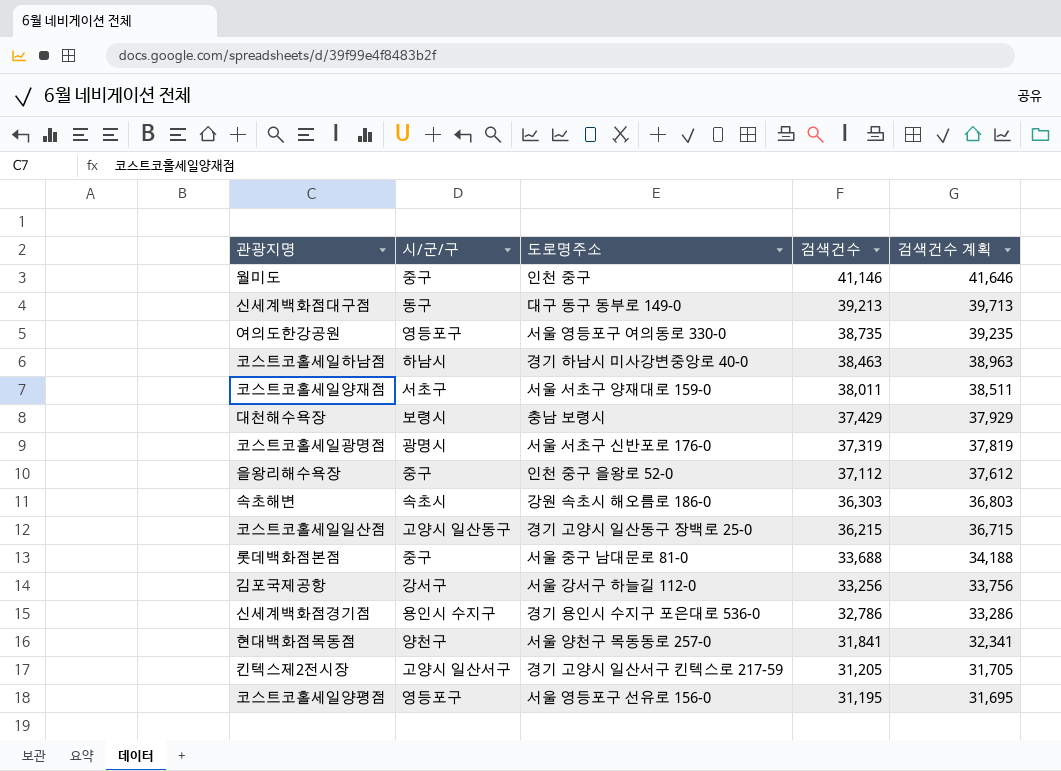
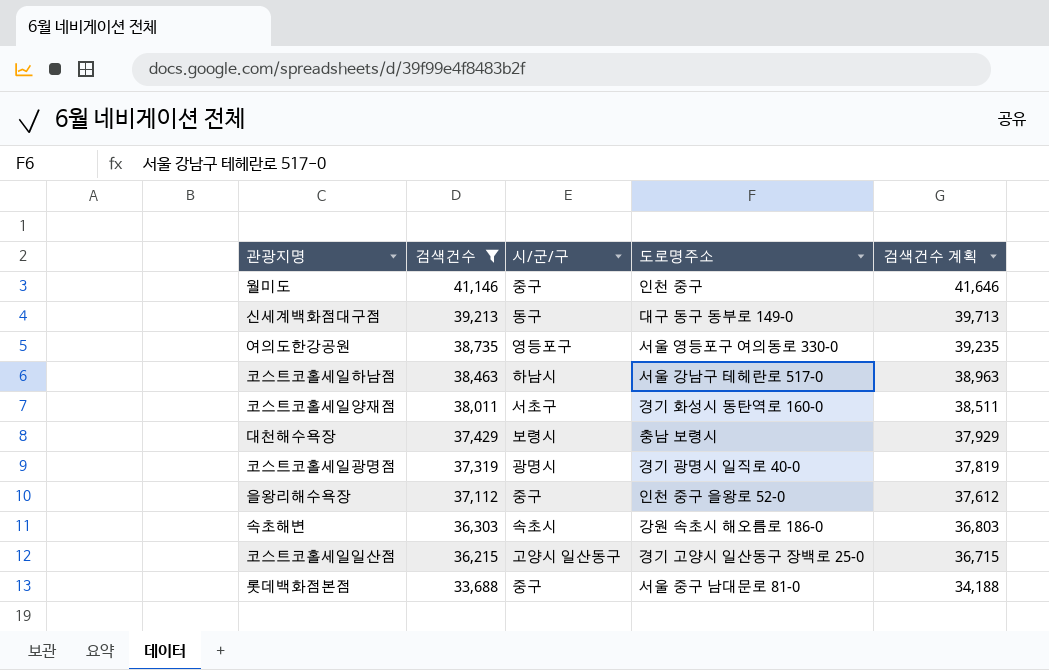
filter: none -> 검색건수 >= 33,688
column 검색건수 | position: 4 -> 2
코스트코홀세일하남점 | 도로명주소: 경기 하남시 미사강변중앙로 40-0 -> 서울 강남구 테헤란로 517-0
코스트코홀세일양재점 | 도로명주소: 서울 서초구 양재대로 159-0 -> 경기 화성시 동탄역로 160-0
코스트코홀세일광명점 | 도로명주소: 서울 서초구 신반포로 176-0 -> 경기 광명시 일직로 40-0

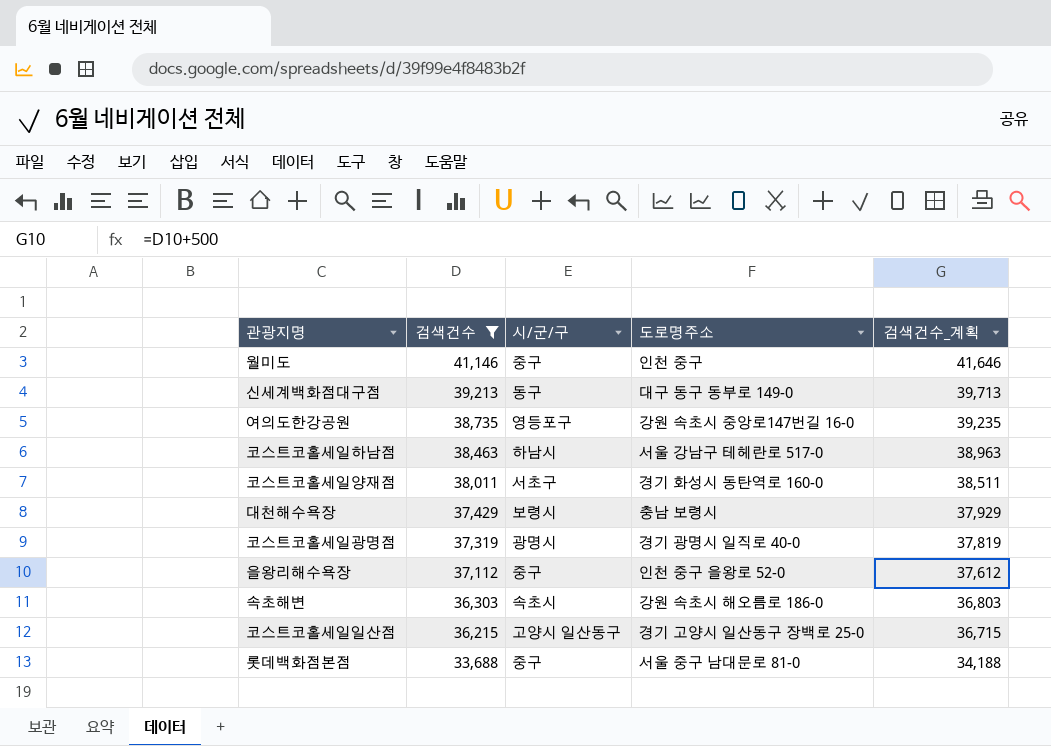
column name: 검색건수 계획 -> 검색건수_계획
여의도한강공원 | 도로명주소: 서울 영등포구 여의동로 330-0 -> 강원 속초시 중앙로147번길 16-0

